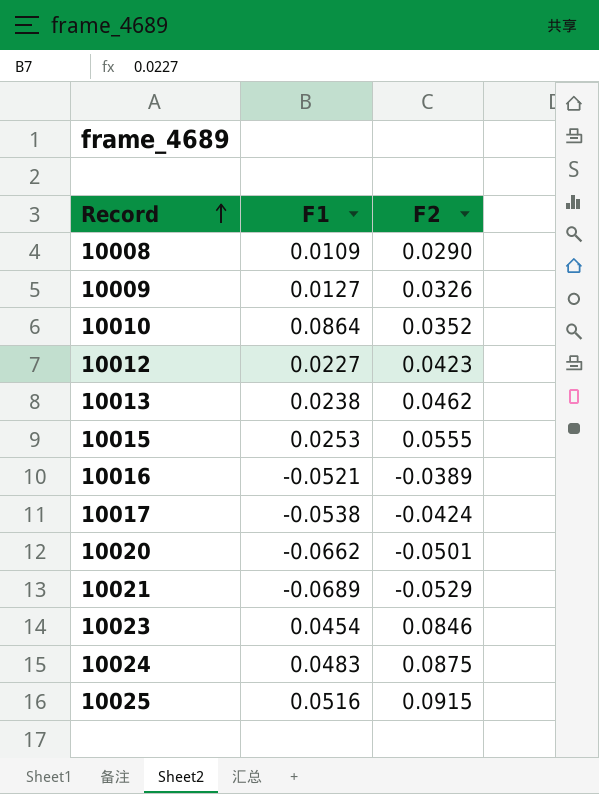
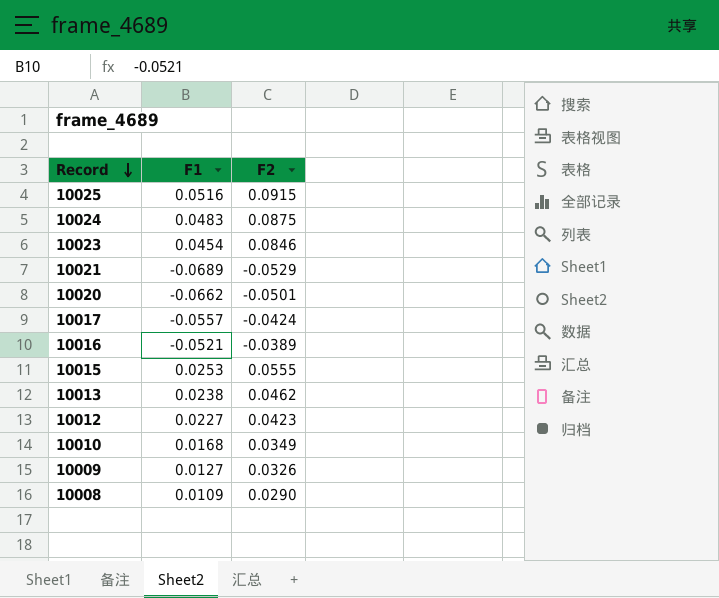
row order: Record ascending -> Record descending
10017 | F1: -0.0538 -> -0.0557
10010 | F1: 0.0864 -> 0.0168
10010 | F2: 0.0352 -> 0.0349

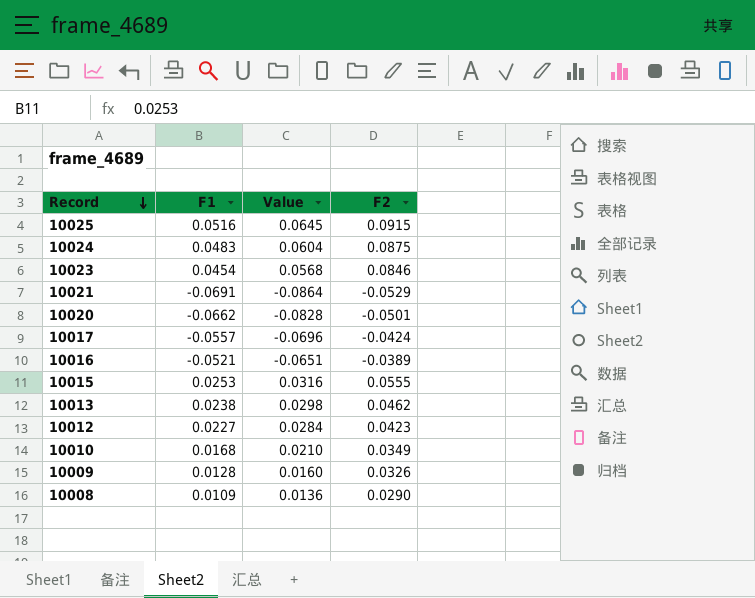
column Value | formula: none -> [F1] * 1.25
10021 | F1: -0.0689 -> -0.0691
10009 | F1: 0.0127 -> 0.0128

